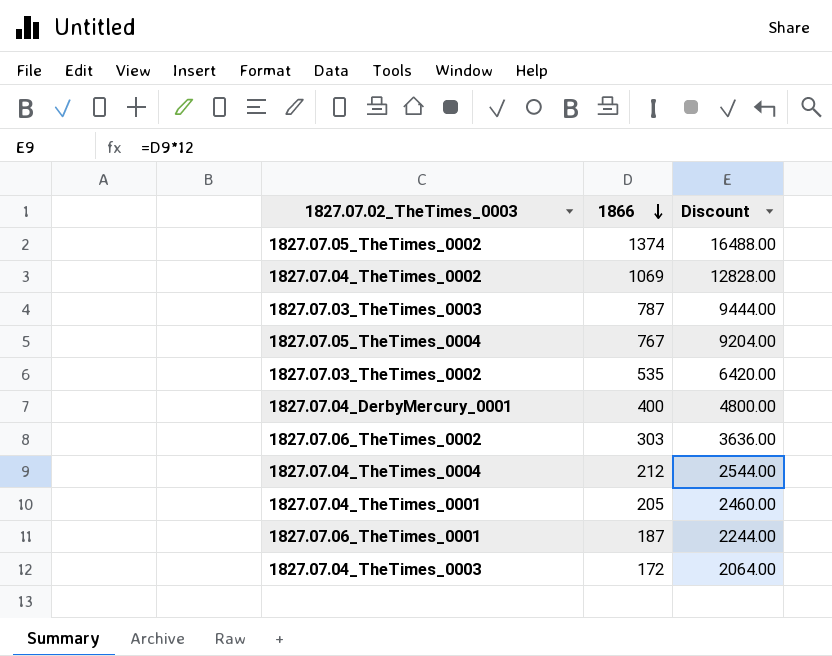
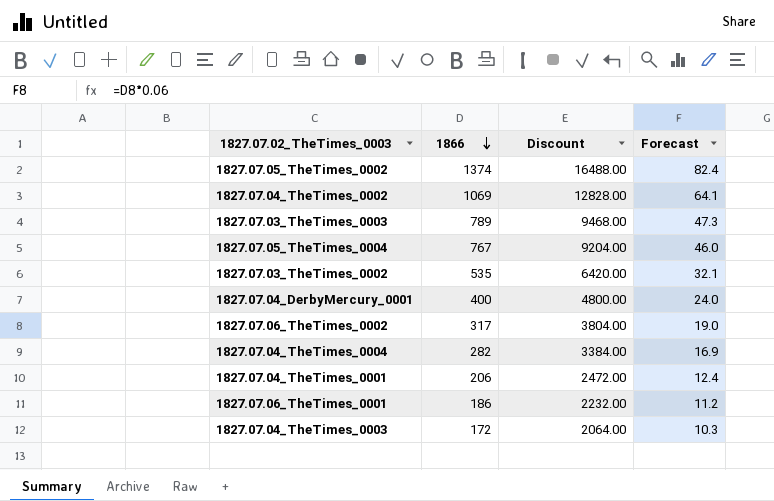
column Forecast | formula: none -> [1866] * 0.06
1827.07.03_TheTimes_0003 | 1866: 787 -> 789
1827.07.03_TheTimes_0003 | Discount: 9444.00 -> 9468.00
1827.07.06_TheTimes_0002 | 1866: 303 -> 317
1827.07.06_TheTimes_0002 | Discount: 3636.00 -> 3804.00
1827.07.04_TheTimes_0004 | 1866: 212 -> 282
1827.07.04_TheTimes_0004 | Discount: 2544.00 -> 3384.00
1827.07.04_TheTimes_0001 | 1866: 205 -> 206
1827.07.04_TheTimes_0001 | Discount: 2460.00 -> 2472.00
1827.07.06_TheTimes_0001 | 1866: 187 -> 186
1827.07.06_TheTimes_0001 | Discount: 2244.00 -> 2232.00

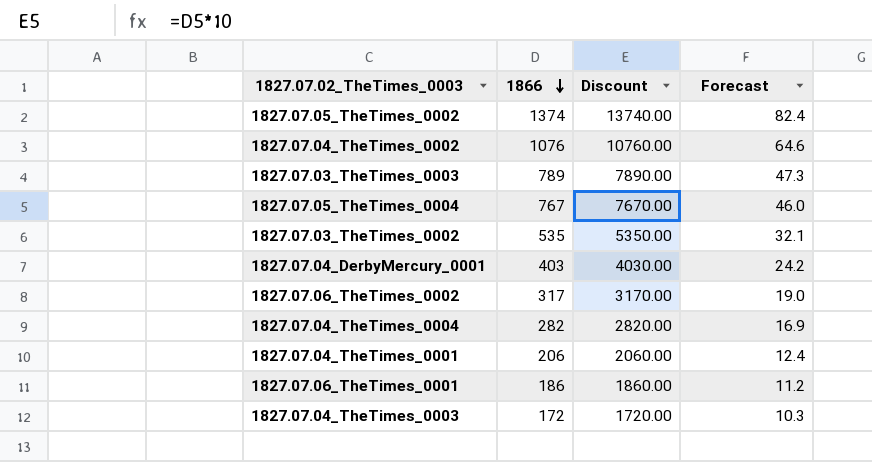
column Discount | formula: [1866] * 12 -> [1866] * 10
1827.07.04_TheTimes_0002 | 1866: 1069 -> 1076
1827.07.04_TheTimes_0002 | Forecast: 64.1 -> 64.6
1827.07.04_DerbyMercury_0001 | 1866: 400 -> 403
1827.07.04_DerbyMercury_0001 | Forecast: 24.0 -> 24.2

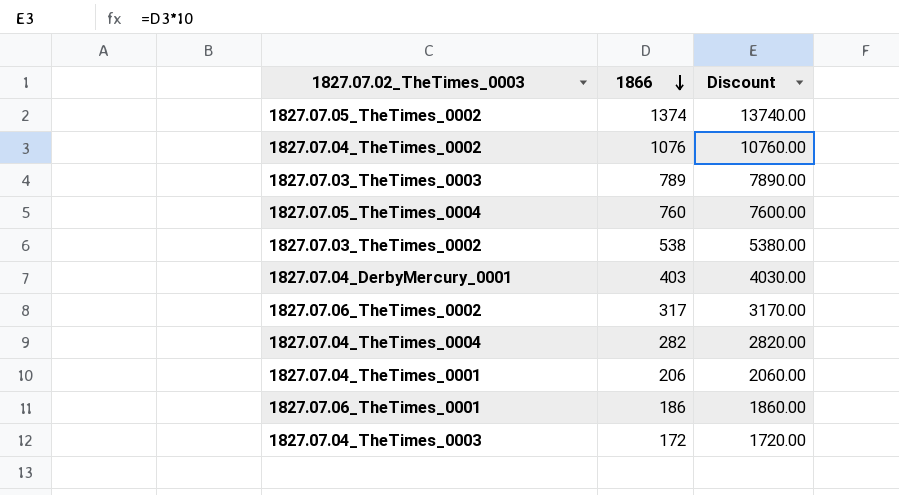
column Forecast | formula: [1866] * 0.06 -> none
1827.07.05_TheTimes_0004 | 1866: 767 -> 760
1827.07.05_TheTimes_0004 | Discount: 7670.00 -> 7600.00
1827.07.03_TheTimes_0002 | 1866: 535 -> 538
1827.07.03_TheTimes_0002 | Discount: 5350.00 -> 5380.00

